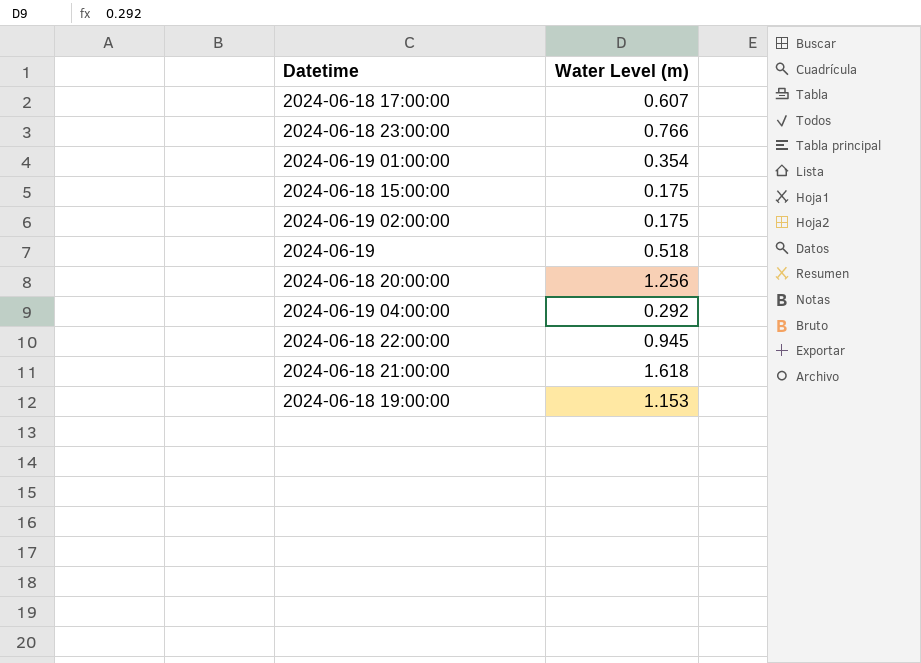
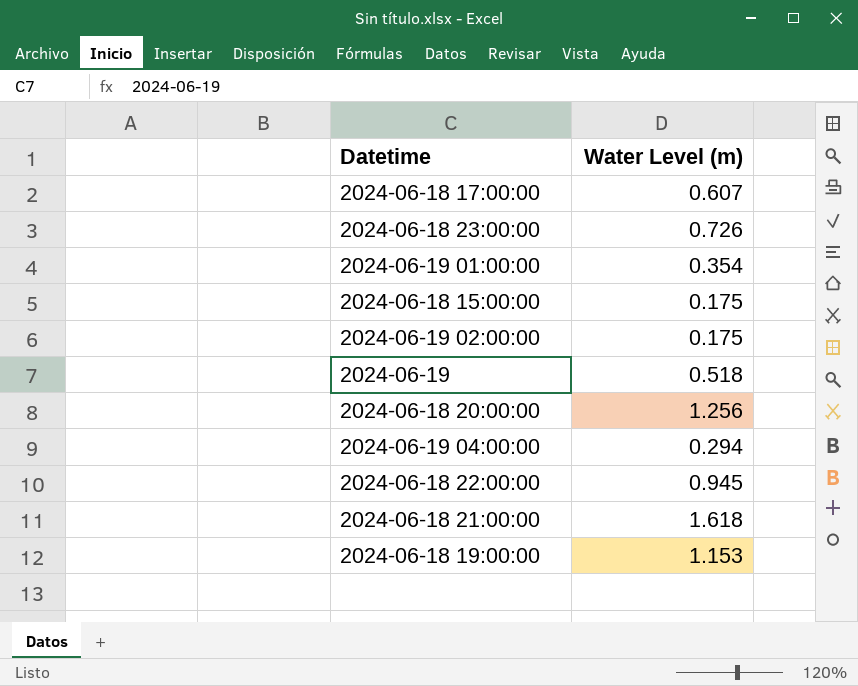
2024-06-18 23:00:00 | Water Level (m): 0.766 -> 0.726
2024-06-19 04:00:00 | Water Level (m): 0.292 -> 0.294

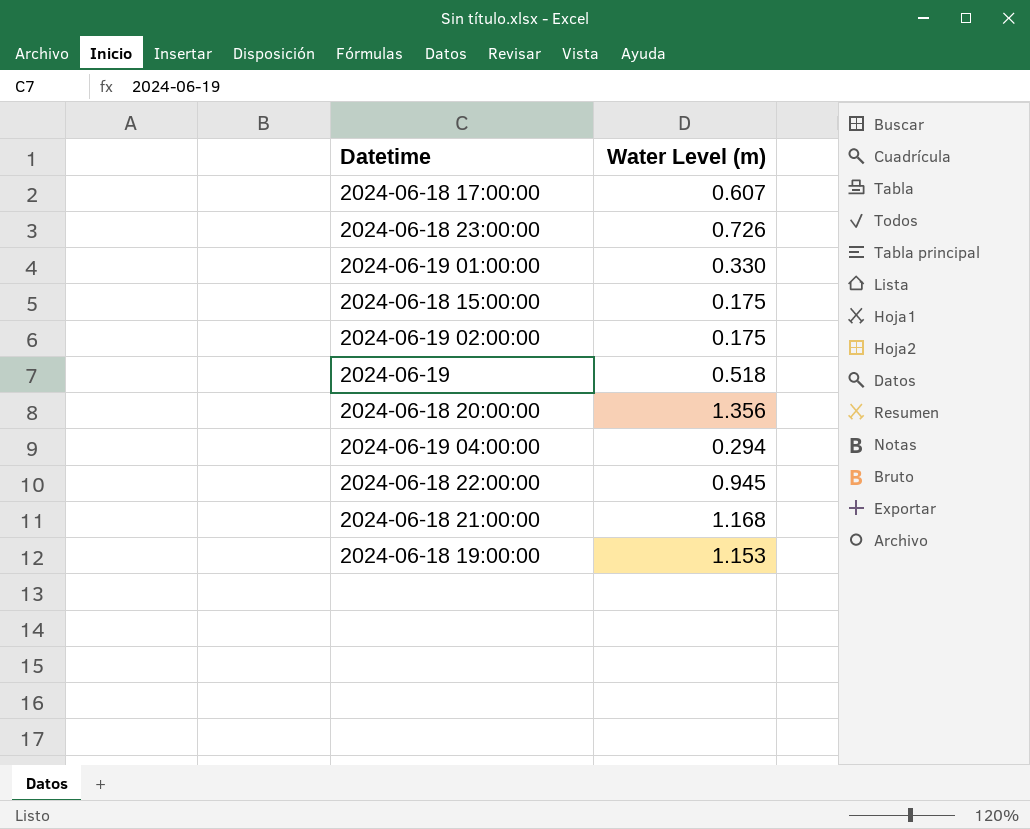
2024-06-19 01:00:00 | Water Level (m): 0.354 -> 0.330
2024-06-18 20:00:00 | Water Level (m): 1.256 -> 1.356
2024-06-18 21:00:00 | Water Level (m): 1.618 -> 1.168

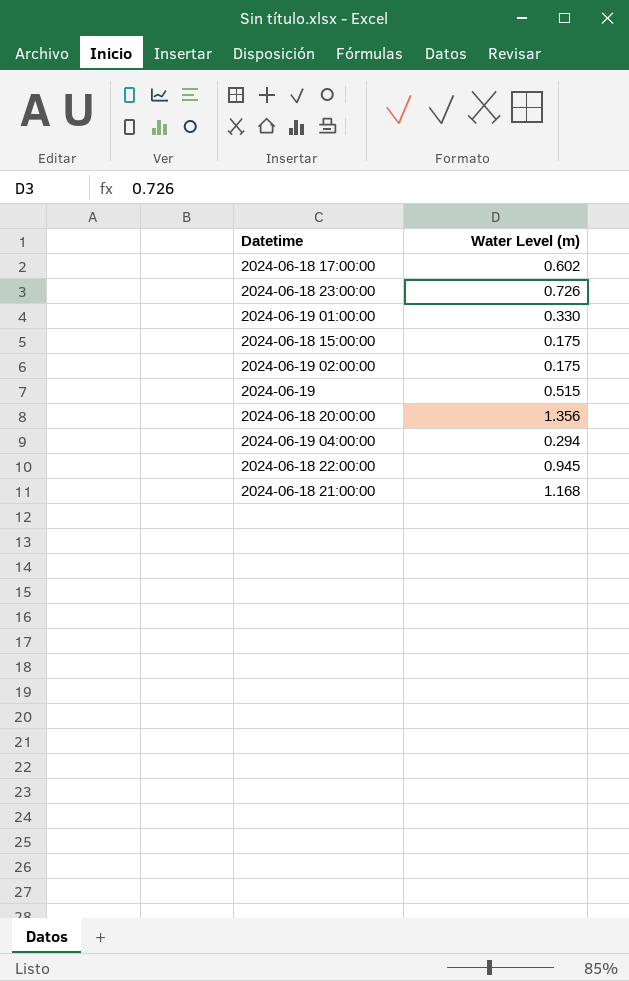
row 2024-06-18 19:00:00: 1.153 -> none
2024-06-18 17:00:00 | Water Level (m): 0.607 -> 0.602
2024-06-19 | Water Level (m): 0.518 -> 0.515

